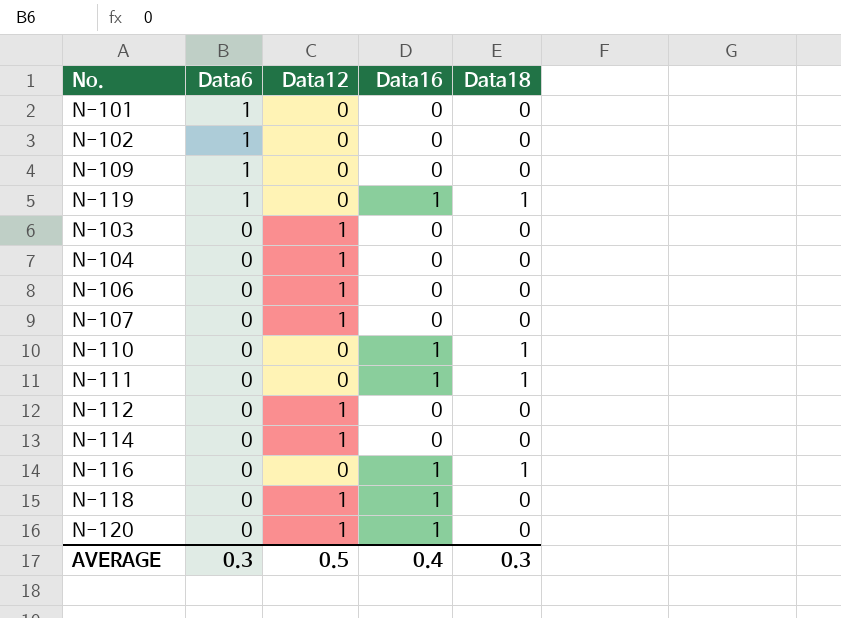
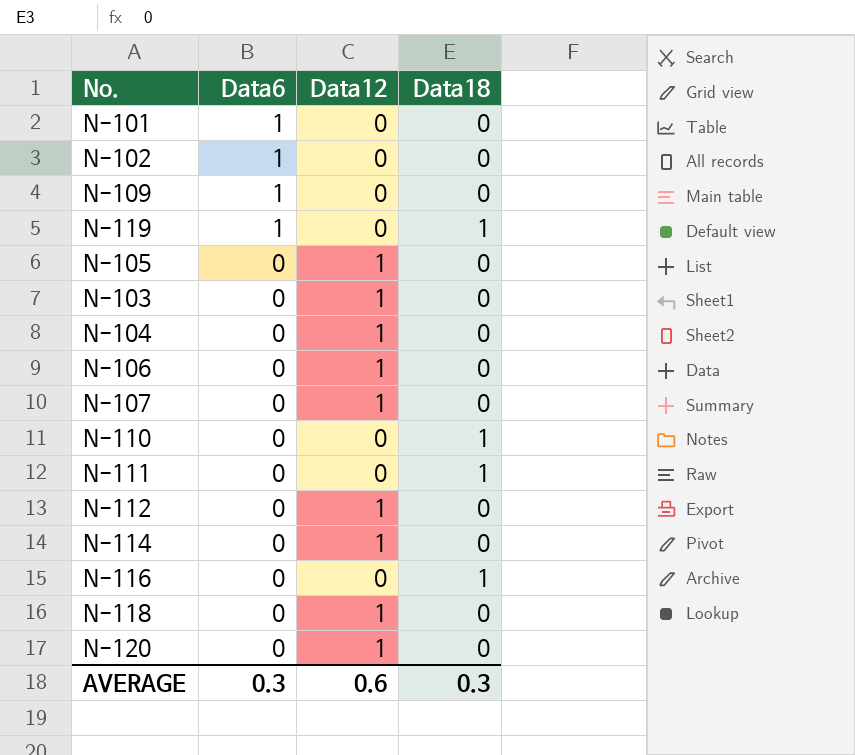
column Data16 | position: 4 -> none
row N-105: none -> 0 | 1 | 0
AVERAGE | Data12: 0.5 -> 0.6

